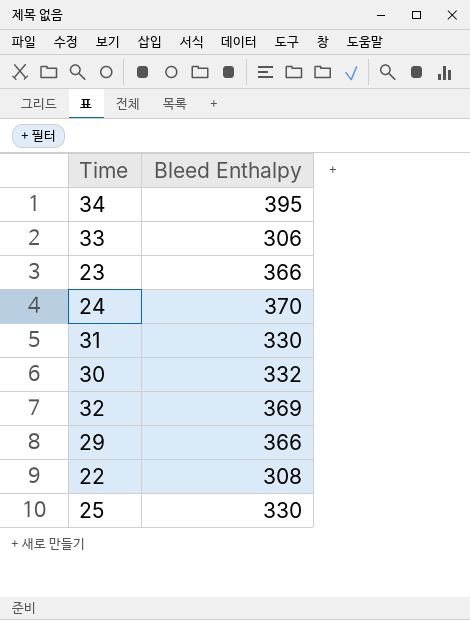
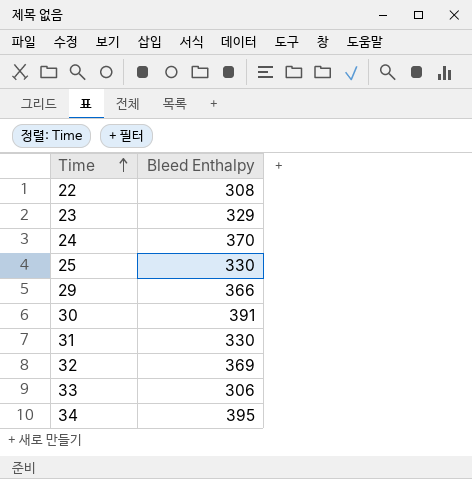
row order: none -> Time ascending
23 | Bleed Enthalpy: 366 -> 329
30 | Bleed Enthalpy: 332 -> 391

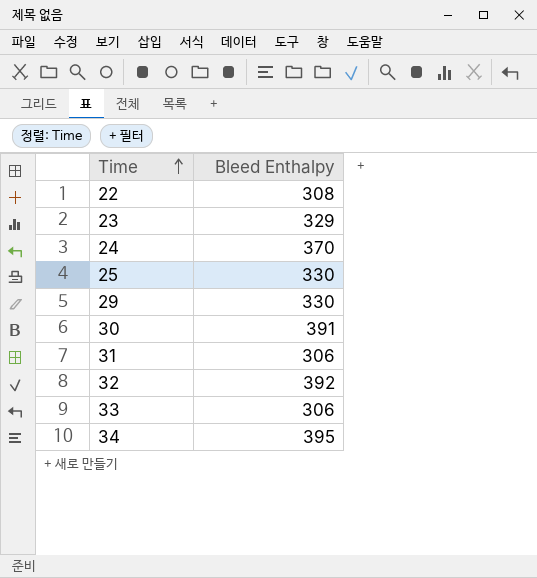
29 | Bleed Enthalpy: 366 -> 330
31 | Bleed Enthalpy: 330 -> 306
32 | Bleed Enthalpy: 369 -> 392

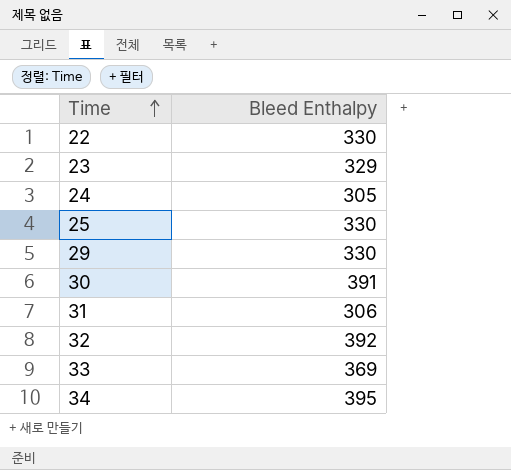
22 | Bleed Enthalpy: 308 -> 330
24 | Bleed Enthalpy: 370 -> 305
33 | Bleed Enthalpy: 306 -> 369

